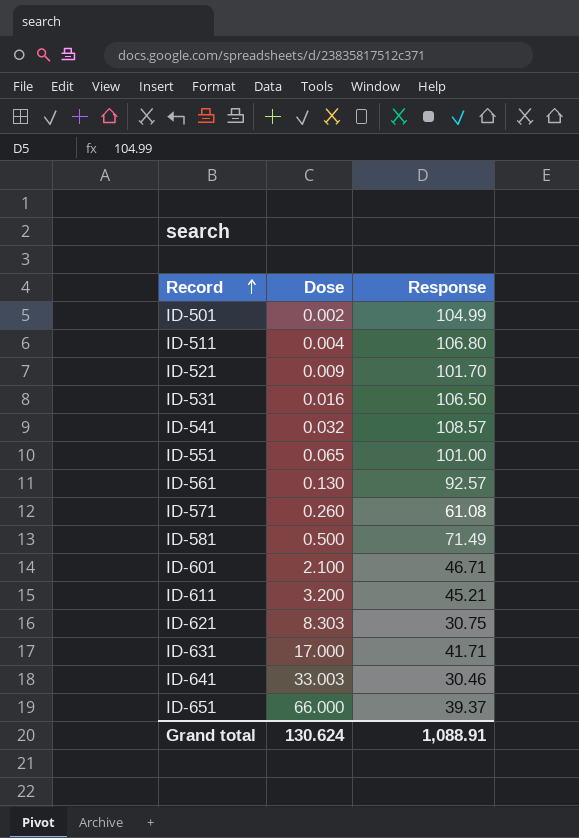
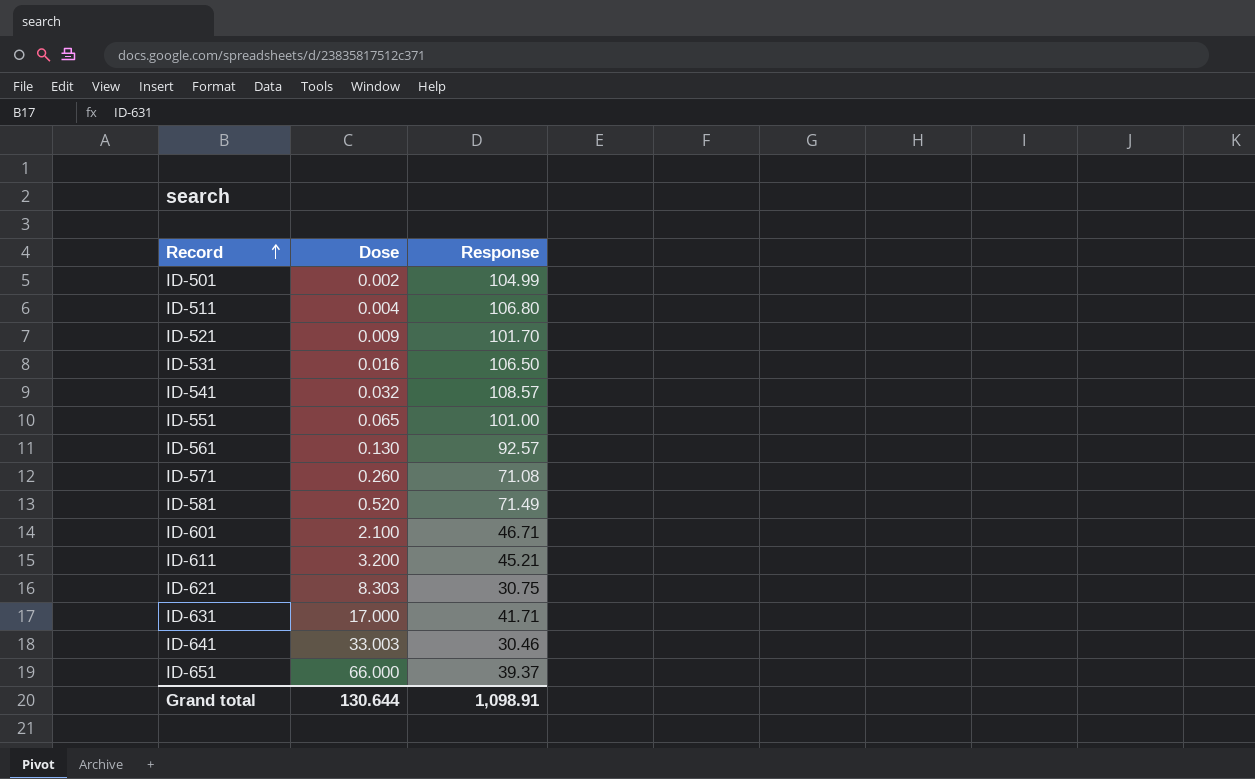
ID-571 | Response: 61.08 -> 71.08
ID-581 | Dose: 0.500 -> 0.520
Grand total | Dose: 130.624 -> 130.644
Grand total | Response: 1,088.91 -> 1,098.91

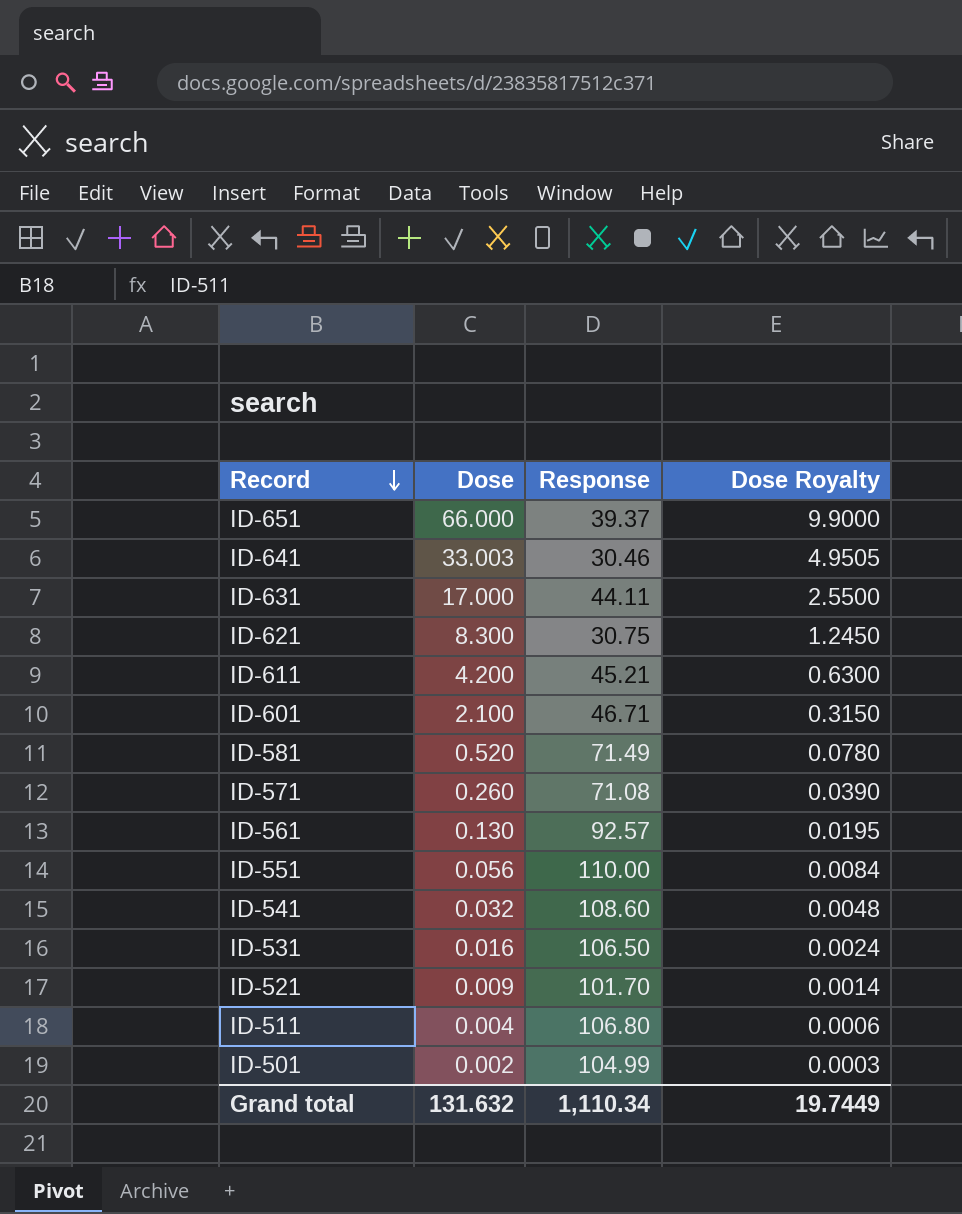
row order: Record ascending -> Record descending
column Dose Royalty | formula: none -> [Dose] * 0.15
ID-631 | Response: 41.71 -> 44.11
ID-621 | Dose: 8.303 -> 8.300
ID-611 | Dose: 3.200 -> 4.200
ID-551 | Dose: 0.065 -> 0.056
ID-551 | Response: 101.00 -> 110.00
ID-541 | Response: 108.57 -> 108.60
Grand total | Dose: 130.644 -> 131.632
Grand total | Response: 1,098.91 -> 1,110.34

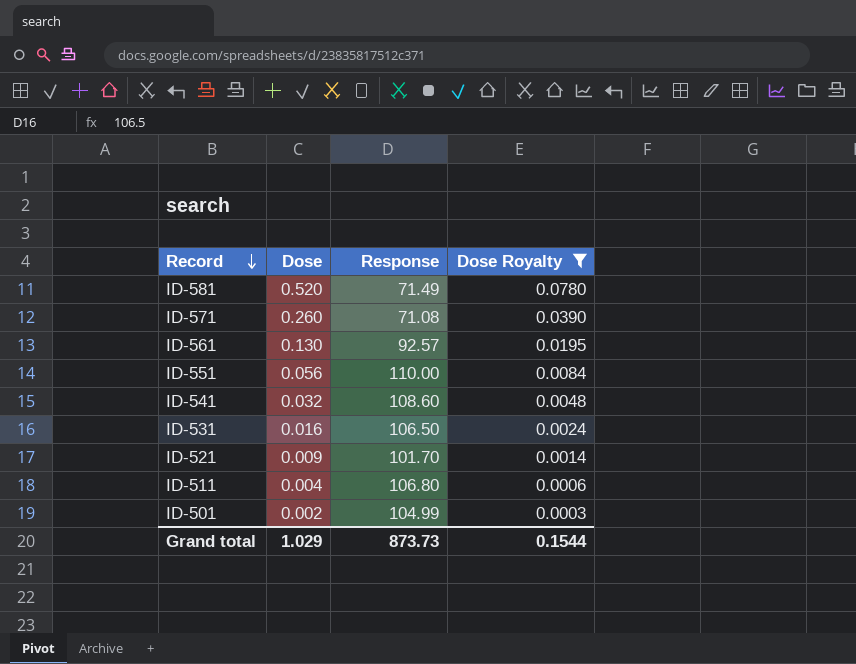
filter: none -> Dose Royalty <= 0.0780
Grand total | Dose: 131.632 -> 1.029
Grand total | Response: 1,110.34 -> 873.73
Grand total | Dose Royalty: 19.7449 -> 0.1544

